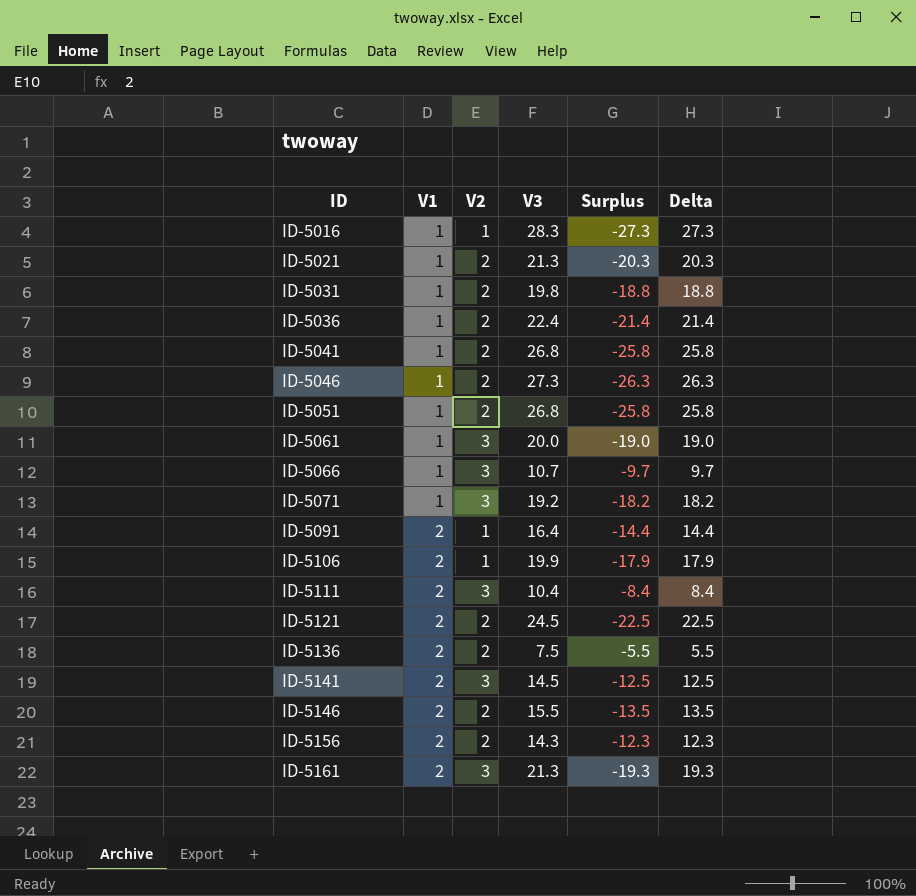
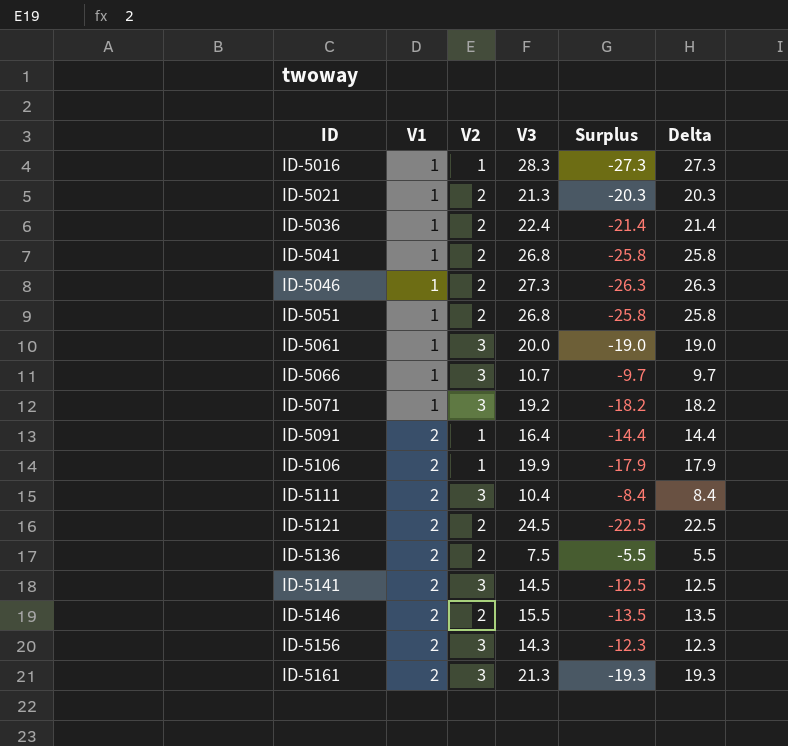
row ID-5031: 1 | 2 | 19.8 | -18.8 | 18.8 -> none
ID-5156 | V2: 2 -> 3

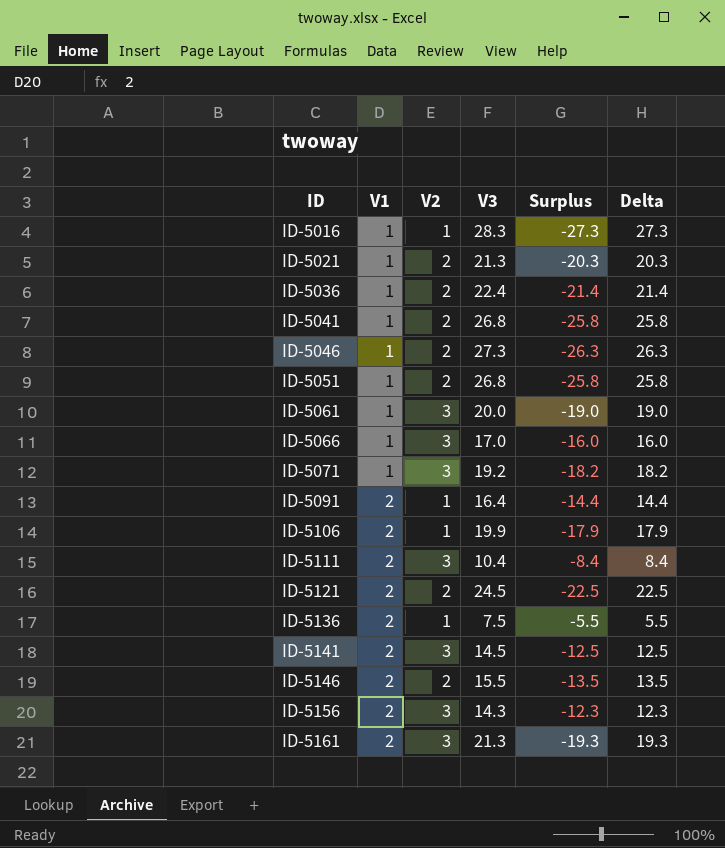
ID-5066 | V3: 10.7 -> 17.0
ID-5066 | Surplus: -9.7 -> -16.0
ID-5066 | Delta: 9.7 -> 16.0
ID-5136 | V2: 2 -> 1

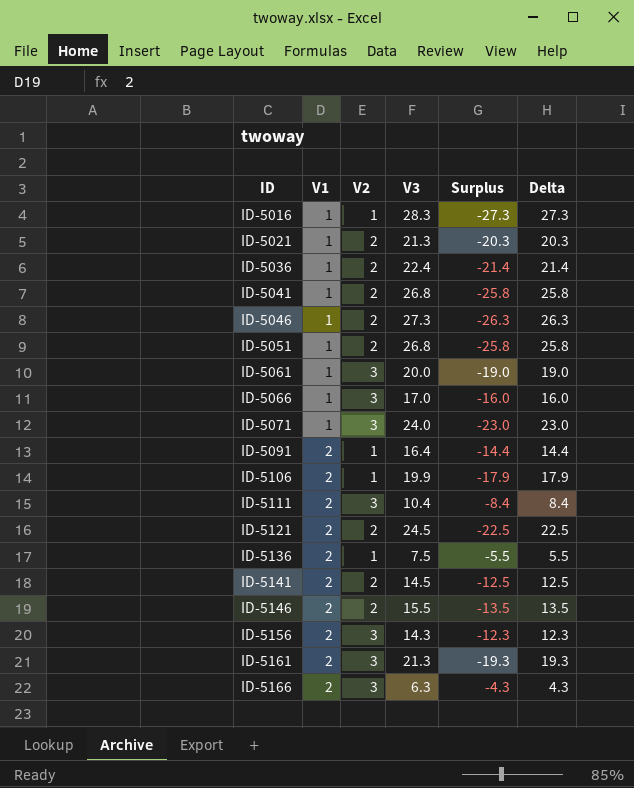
ID-5071 | V3: 19.2 -> 24.0
ID-5071 | Surplus: -18.2 -> -23.0
ID-5071 | Delta: 18.2 -> 23.0
ID-5141 | V2: 3 -> 2
row ID-5166: none -> 2 | 3 | 6.3 | -4.3 | 4.3

